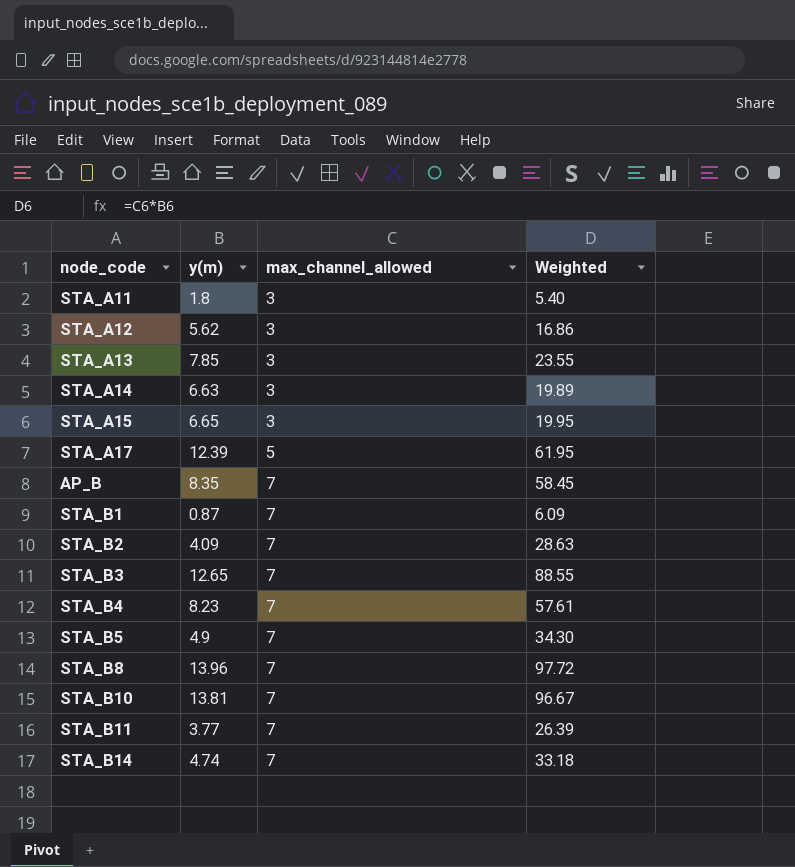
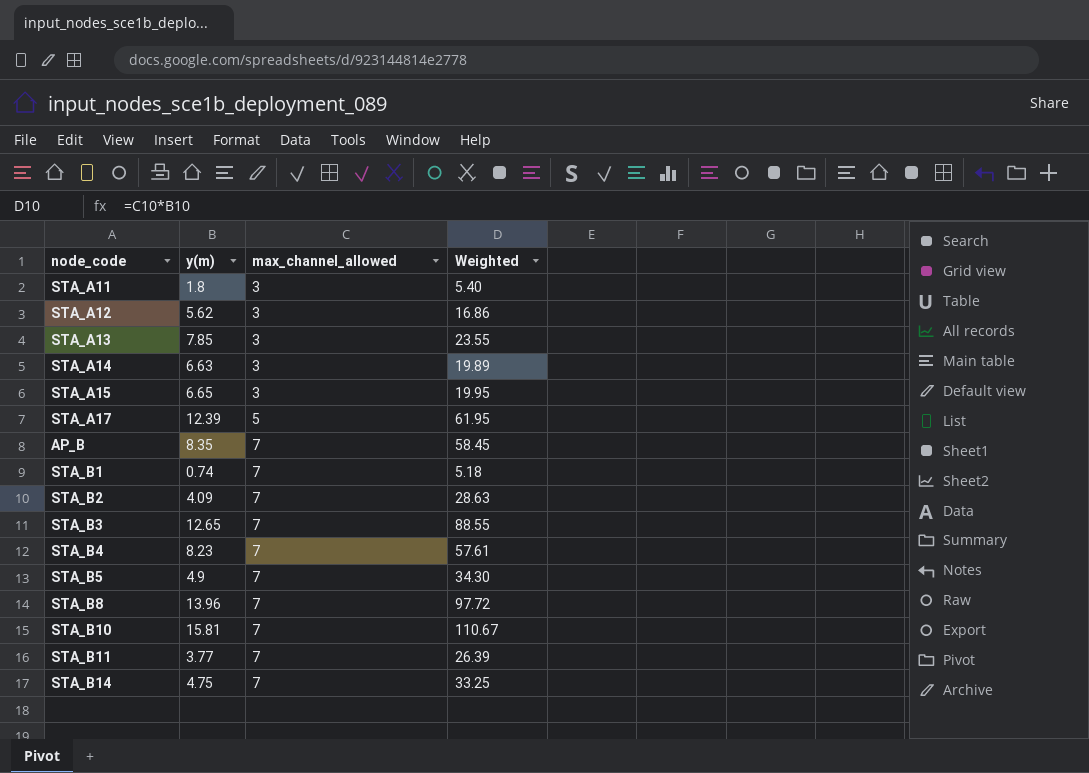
STA_B1 | y(m): 0.87 -> 0.74
STA_B1 | Weighted: 6.09 -> 5.18
STA_B10 | y(m): 13.81 -> 15.81
STA_B10 | Weighted: 96.67 -> 110.67
STA_B14 | y(m): 4.74 -> 4.75
STA_B14 | Weighted: 33.18 -> 33.25

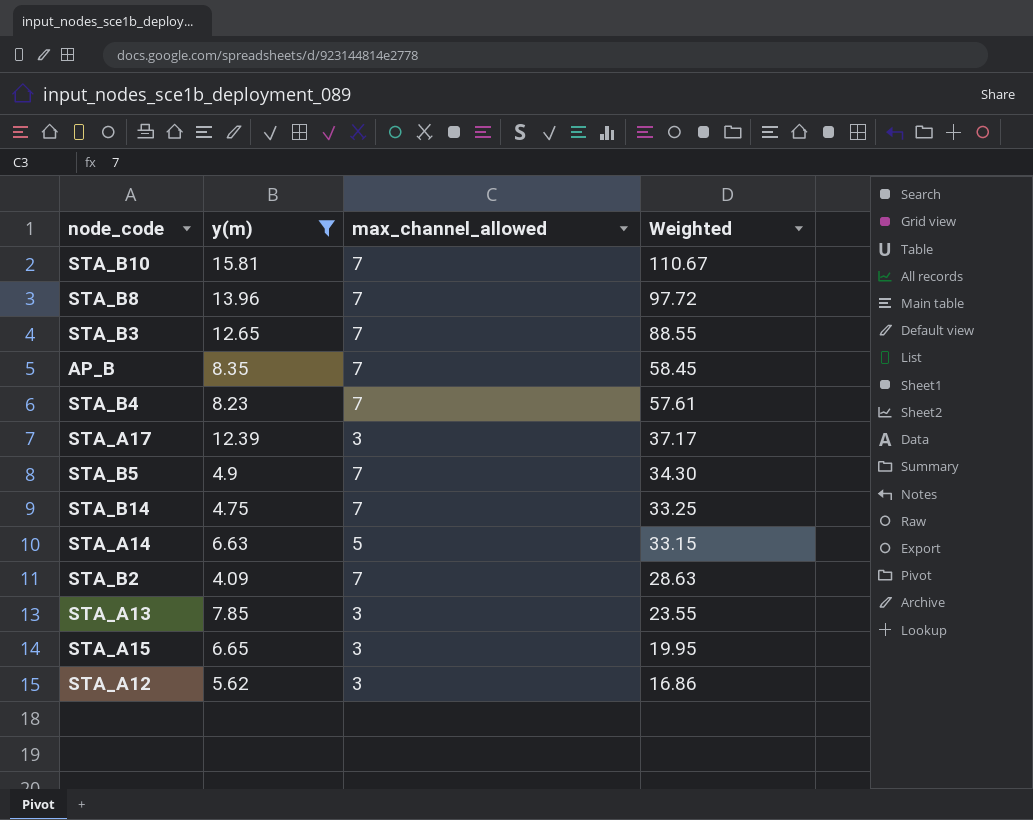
filter: none -> y(m) >= 4.09
row order: max_channel_allowed ascending -> Weighted descending
STA_A17 | max_channel_allowed: 5 -> 3
STA_A17 | Weighted: 61.95 -> 37.17
STA_A14 | max_channel_allowed: 3 -> 5
STA_A14 | Weighted: 19.89 -> 33.15

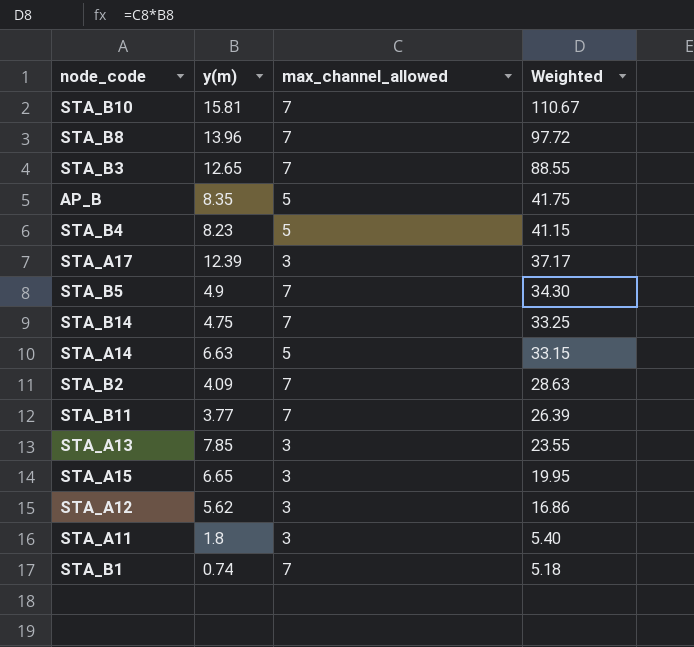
filter: y(m) >= 4.09 -> none
AP_B | max_channel_allowed: 7 -> 5
AP_B | Weighted: 58.45 -> 41.75
STA_B4 | max_channel_allowed: 7 -> 5
STA_B4 | Weighted: 57.61 -> 41.15

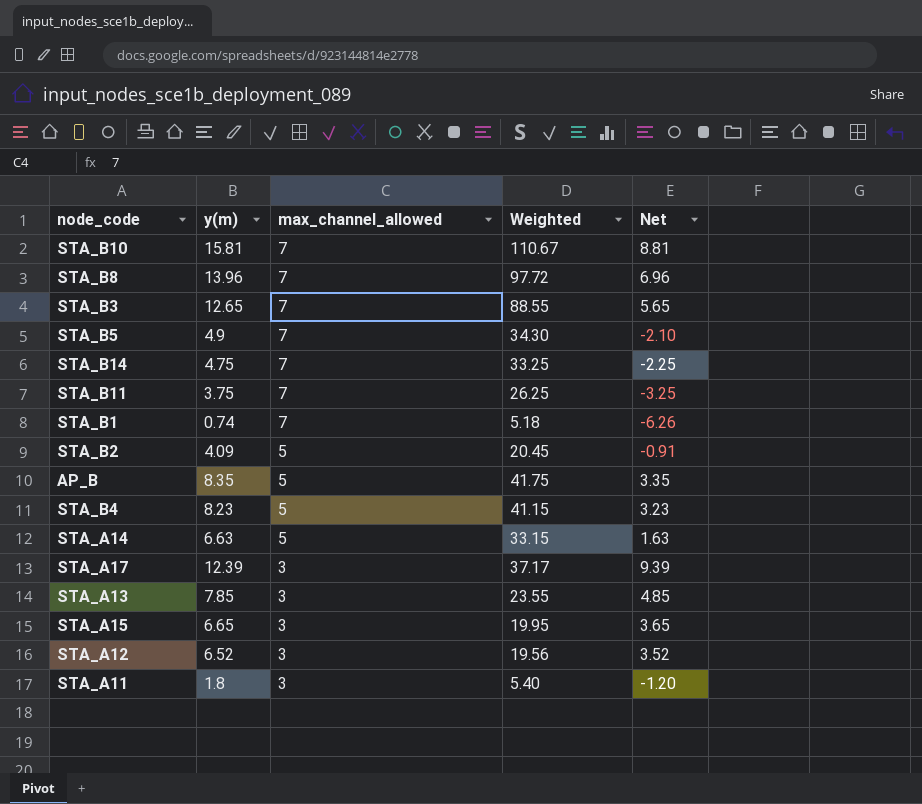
row order: Weighted descending -> max_channel_allowed descending
column Net | formula: none -> [y(m)] - [max_channel_allowed]
STA_B11 | y(m): 3.77 -> 3.75
STA_B11 | Weighted: 26.39 -> 26.25
STA_B2 | max_channel_allowed: 7 -> 5
STA_B2 | Weighted: 28.63 -> 20.45
STA_A12 | y(m): 5.62 -> 6.52
STA_A12 | Weighted: 16.86 -> 19.56

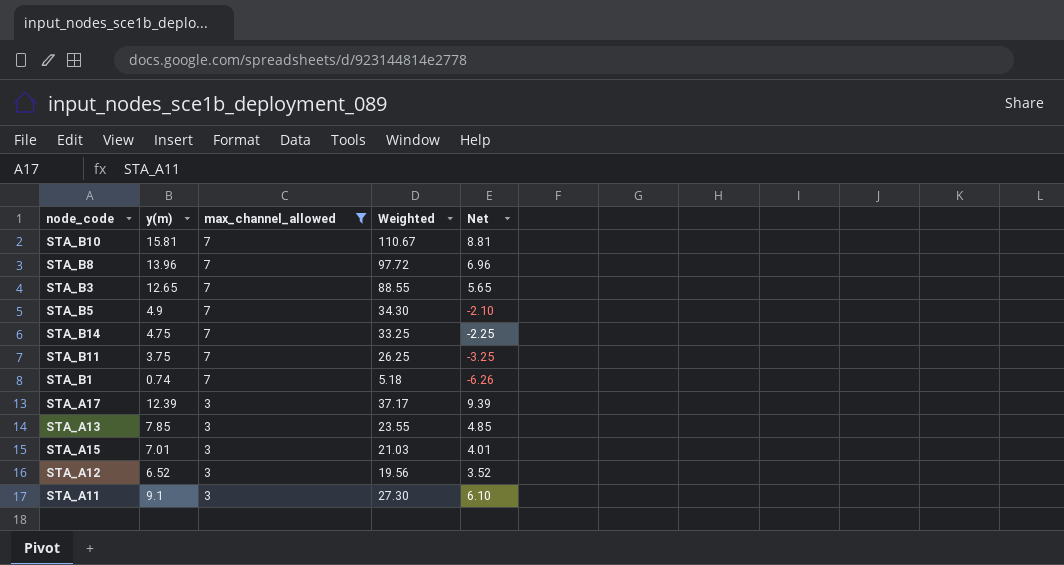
filter: none -> max_channel_allowed != 5
STA_A15 | y(m): 6.65 -> 7.01
STA_A15 | Weighted: 19.95 -> 21.03
STA_A15 | Net: 3.65 -> 4.01
STA_A11 | y(m): 1.8 -> 9.1
STA_A11 | Weighted: 5.40 -> 27.30
STA_A11 | Net: -1.20 -> 6.10

